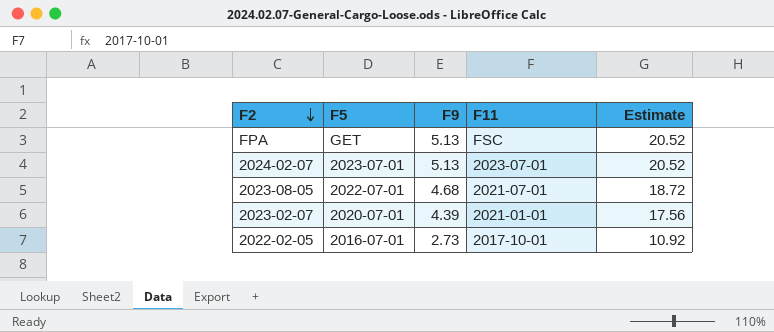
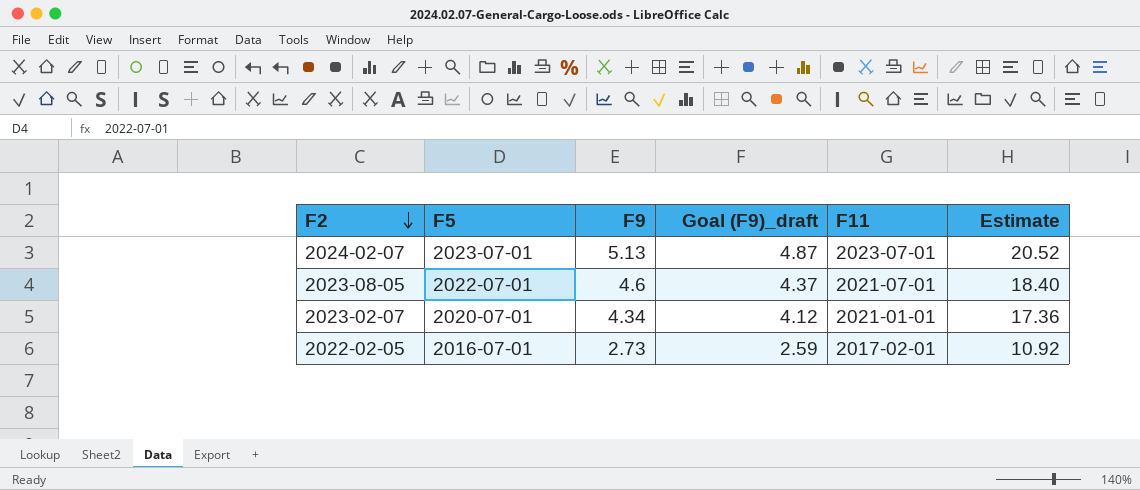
column Goal (F9)_draft | formula: none -> [F9] * 0.95
row FPA: GET | 5.13 | FSC | 20.52 -> none
2023-08-05 | F9: 4.68 -> 4.6
2023-08-05 | Estimate: 18.72 -> 18.40
2023-02-07 | F9: 4.39 -> 4.34
2023-02-07 | Estimate: 17.56 -> 17.36
2022-02-05 | F11: 2017-10-01 -> 2017-02-01

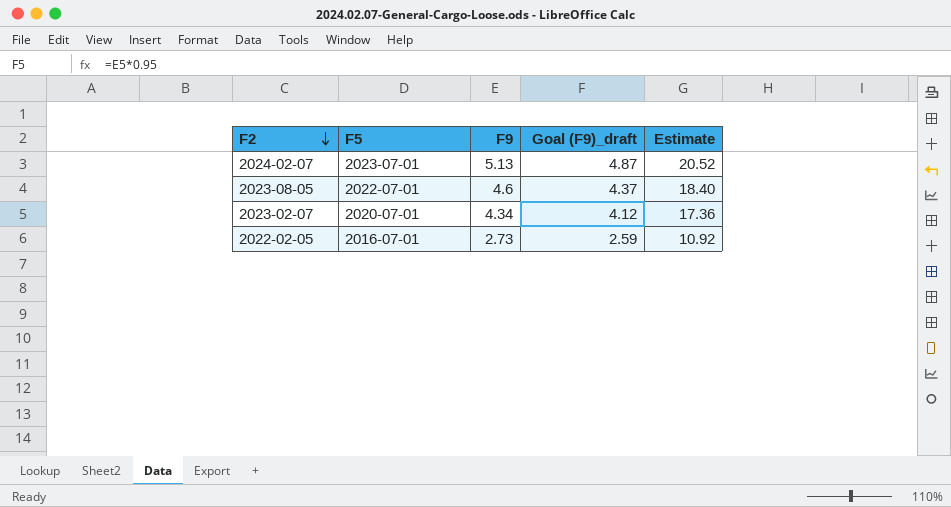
column F11 | position: 5 -> none

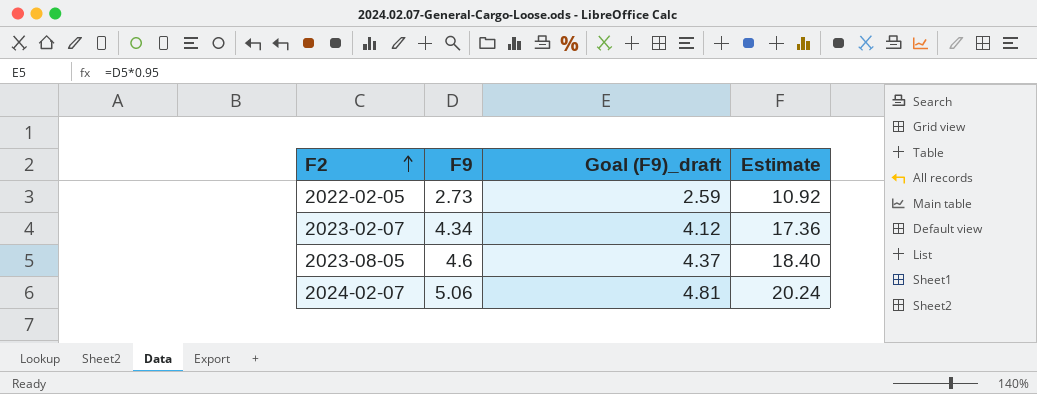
row order: F2 descending -> F2 ascending
column F5 | position: 2 -> none
2024-02-07 | F9: 5.13 -> 5.06
2024-02-07 | Goal (F9)_draft: 4.87 -> 4.81
2024-02-07 | Estimate: 20.52 -> 20.24

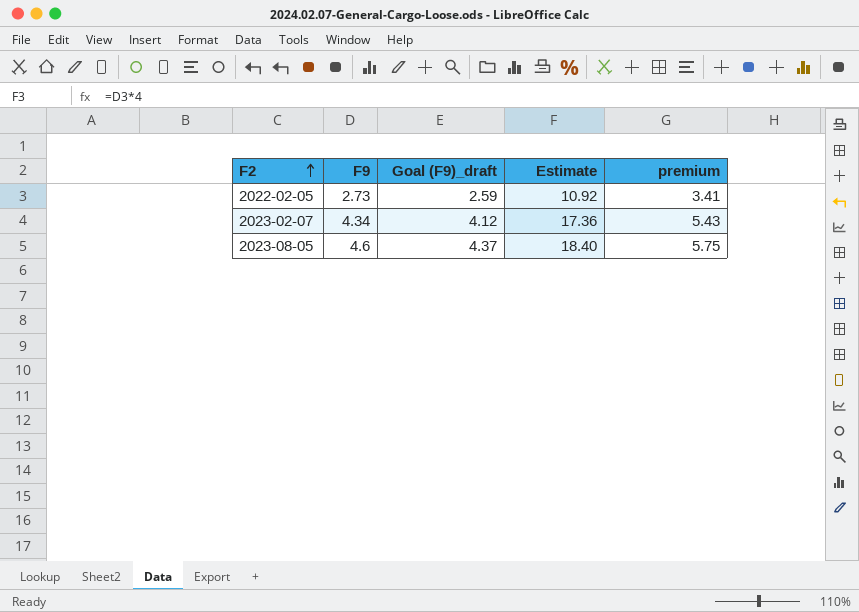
column premium | formula: none -> [F9] * 1.25
row 2024-02-07: 5.06 | 4.81 | 20.24 -> none

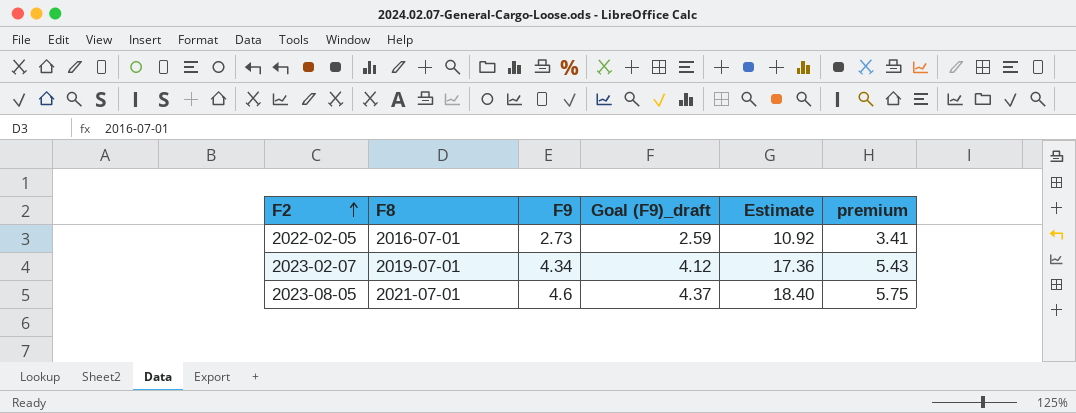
column F8 | position: none -> 2

